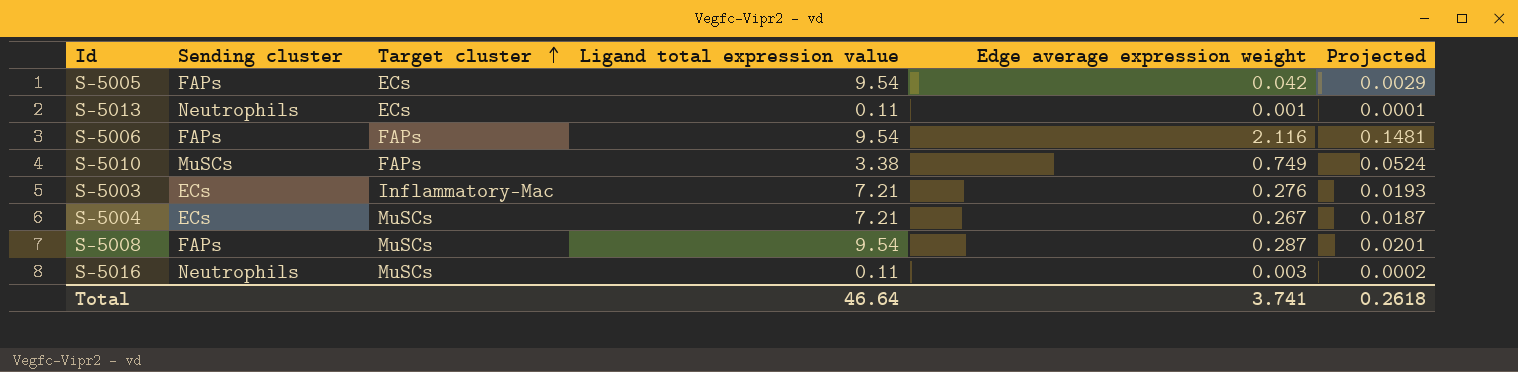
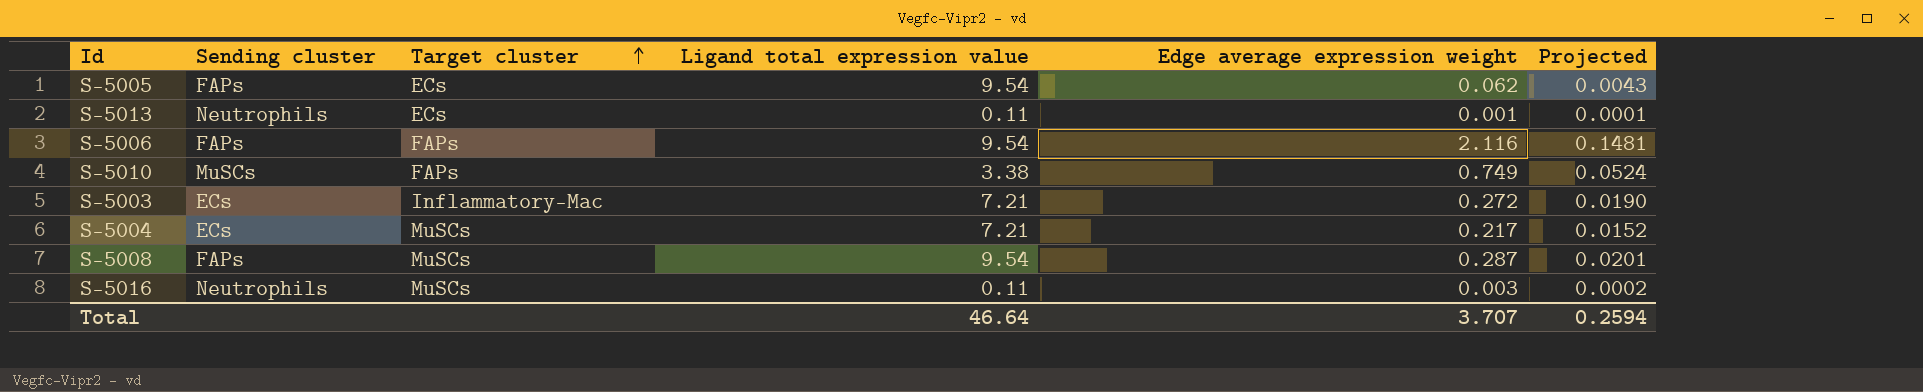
S-5005 | Edge average expression weight: 0.042 -> 0.062
S-5005 | Projected: 0.0029 -> 0.0043
S-5003 | Edge average expression weight: 0.276 -> 0.272
S-5003 | Projected: 0.0193 -> 0.0190
S-5004 | Edge average expression weight: 0.267 -> 0.217
S-5004 | Projected: 0.0187 -> 0.0152
Total | Edge average expression weight: 3.741 -> 3.707
Total | Projected: 0.2618 -> 0.2594

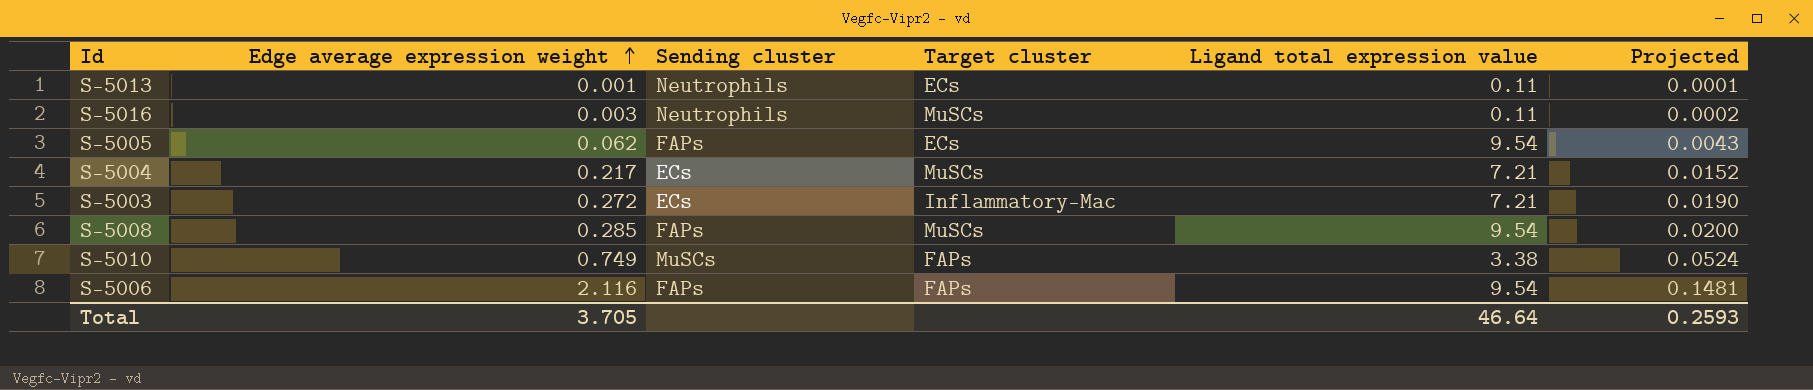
row order: Target cluster ascending -> Edge average expression weight ascending
column Edge average expression weight | position: 5 -> 2
S-5008 | Edge average expression weight: 0.287 -> 0.285
S-5008 | Projected: 0.0201 -> 0.0200
Total | Edge average expression weight: 3.707 -> 3.705
Total | Projected: 0.2594 -> 0.2593

